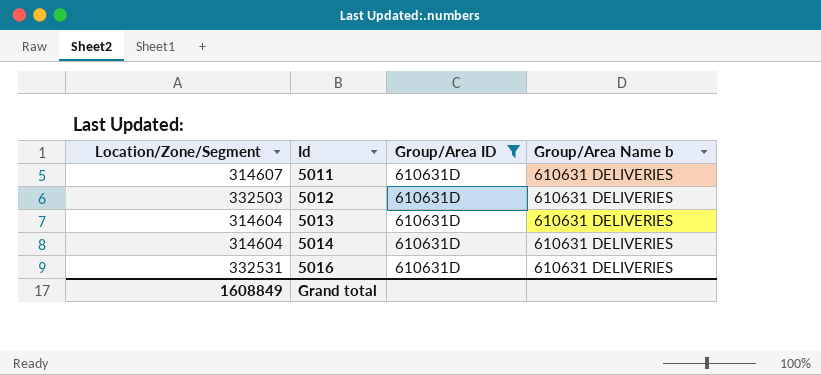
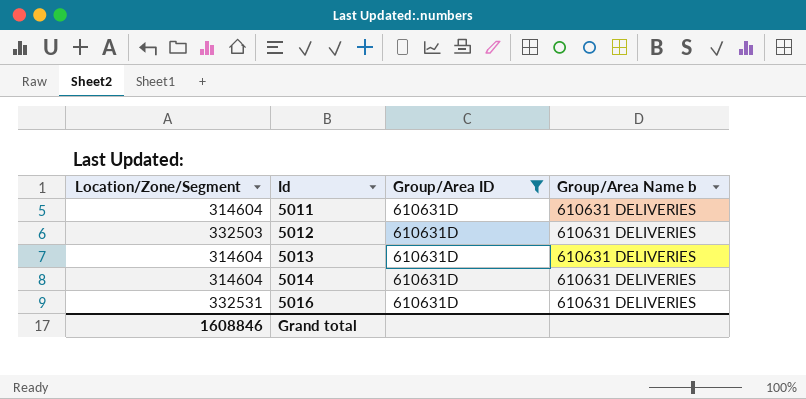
5011 | Location/Zone/Segment: 314607 -> 314604
Grand total | Location/Zone/Segment: 1608849 -> 1608846

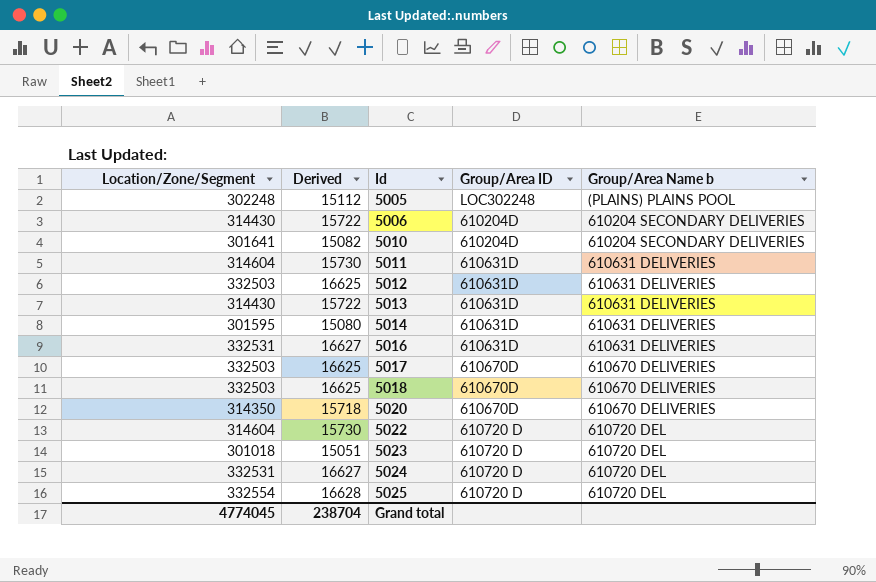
filter: Group/Area ID = 610631D -> none
column Derived | formula: none -> [Location/Zone/Segment] * 0.05
5013 | Location/Zone/Segment: 314604 -> 314430
5014 | Location/Zone/Segment: 314604 -> 301595
Grand total | Location/Zone/Segment: 1608846 -> 4774045

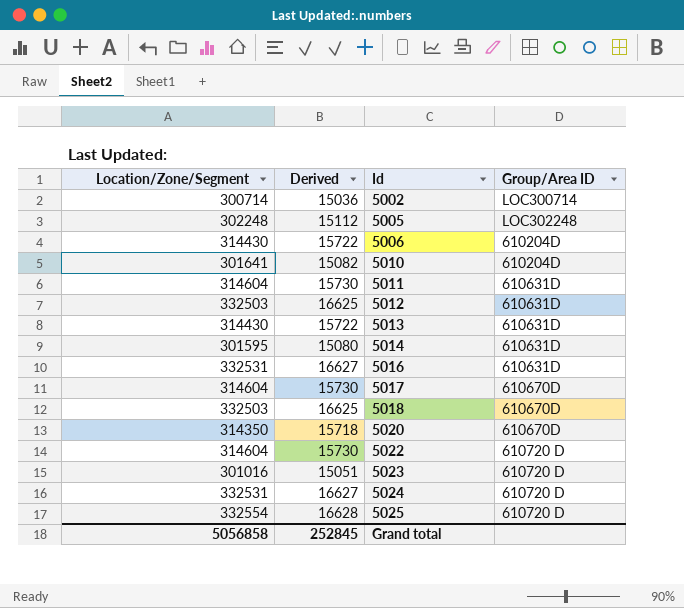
column Group/Area Name b | position: 5 -> none
row 5002: none -> 300714 | 15036 | LOC300714
5017 | Location/Zone/Segment: 332503 -> 314604
5017 | Derived: 16625 -> 15730
5023 | Location/Zone/Segment: 301018 -> 301016
Grand total | Location/Zone/Segment: 4774045 -> 5056858
Grand total | Derived: 238704 -> 252845

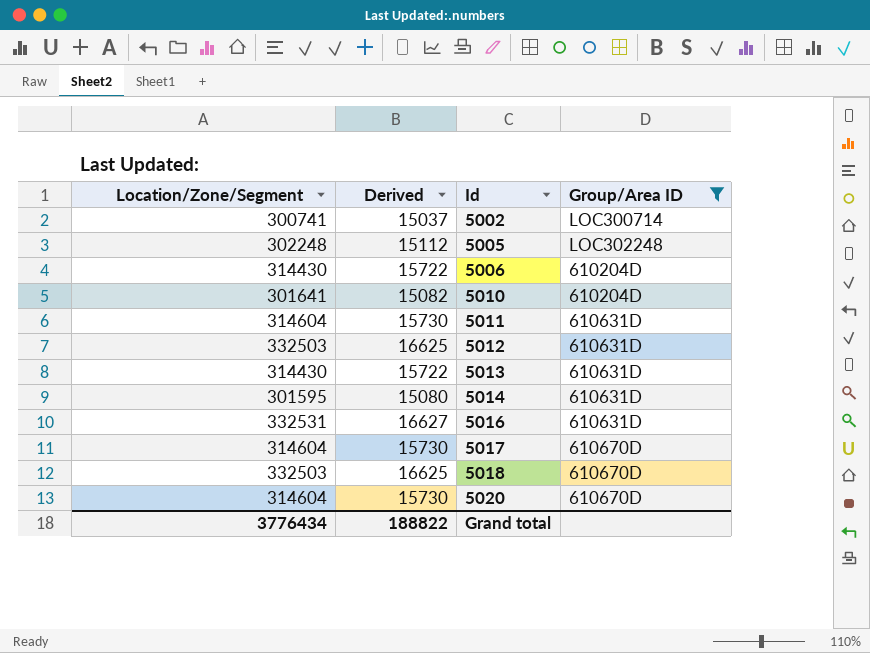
filter: none -> Group/Area ID != 610720 D
5002 | Location/Zone/Segment: 300714 -> 300741
5002 | Derived: 15036 -> 15037
5020 | Location/Zone/Segment: 314350 -> 314604
5020 | Derived: 15718 -> 15730
Grand total | Location/Zone/Segment: 5056858 -> 3776434
Grand total | Derived: 252845 -> 188822

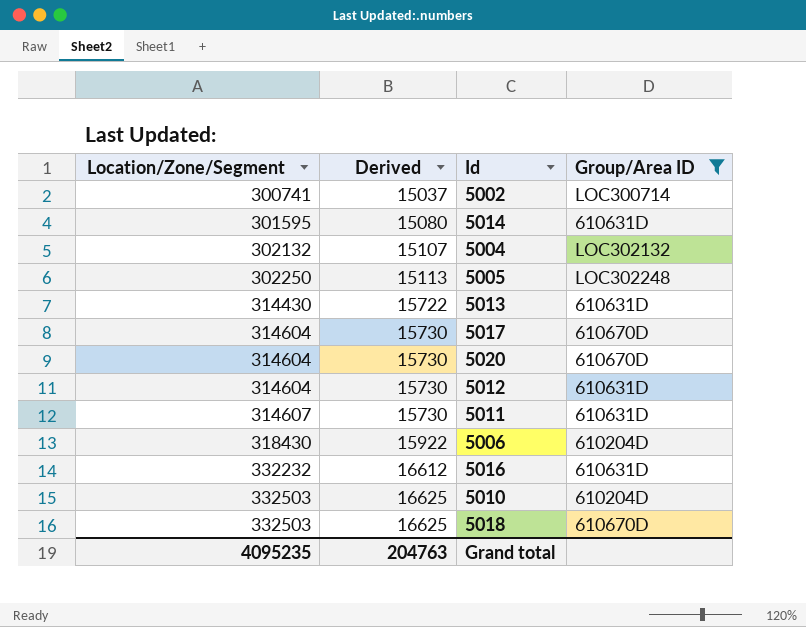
row order: Id ascending -> Location/Zone/Segment ascending
row 5004: none -> 302132 | 15107 | LOC302132
5005 | Location/Zone/Segment: 302248 -> 302250
5005 | Derived: 15112 -> 15113
5012 | Location/Zone/Segment: 332503 -> 314604
5012 | Derived: 16625 -> 15730
5011 | Location/Zone/Segment: 314604 -> 314607
5006 | Location/Zone/Segment: 314430 -> 318430
5006 | Derived: 15722 -> 15922
5016 | Location/Zone/Segment: 332531 -> 332232
5016 | Derived: 16627 -> 16612
5010 | Location/Zone/Segment: 301641 -> 332503
5010 | Derived: 15082 -> 16625
Grand total | Location/Zone/Segment: 3776434 -> 4095235
Grand total | Derived: 188822 -> 204763

